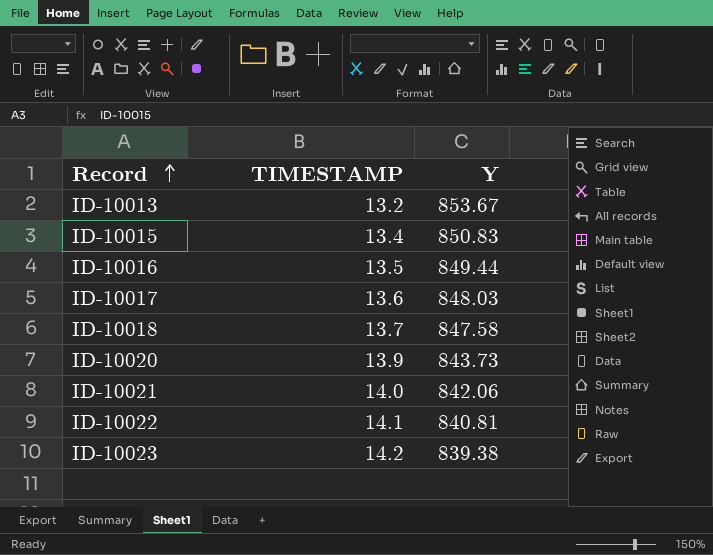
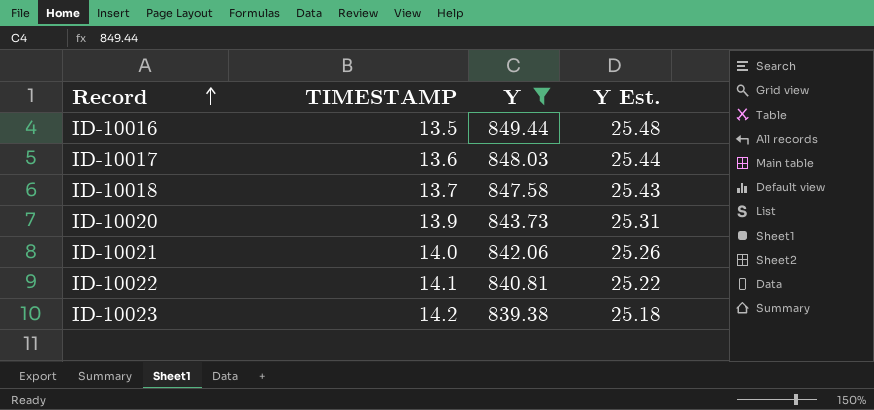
filter: none -> Y <= 849.44
column Y Est. | formula: none -> [Y] * 0.03

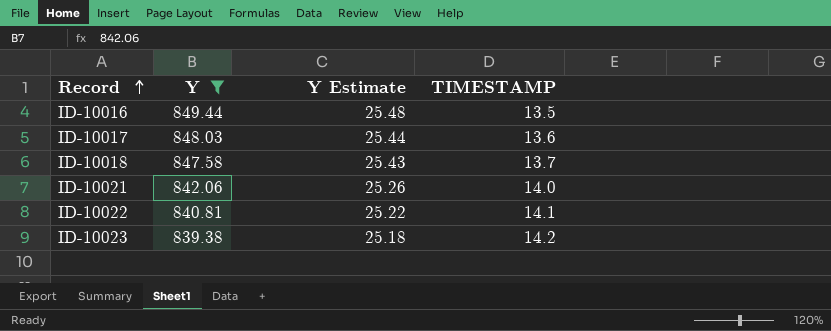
column name: Y Est. -> Y Estimate
column TIMESTAMP | position: 2 -> 4
row ID-10020: 13.9 | 843.73 | 25.31 -> none

